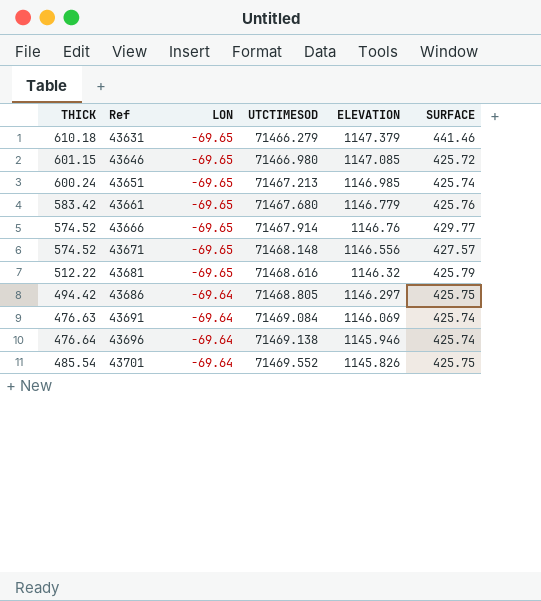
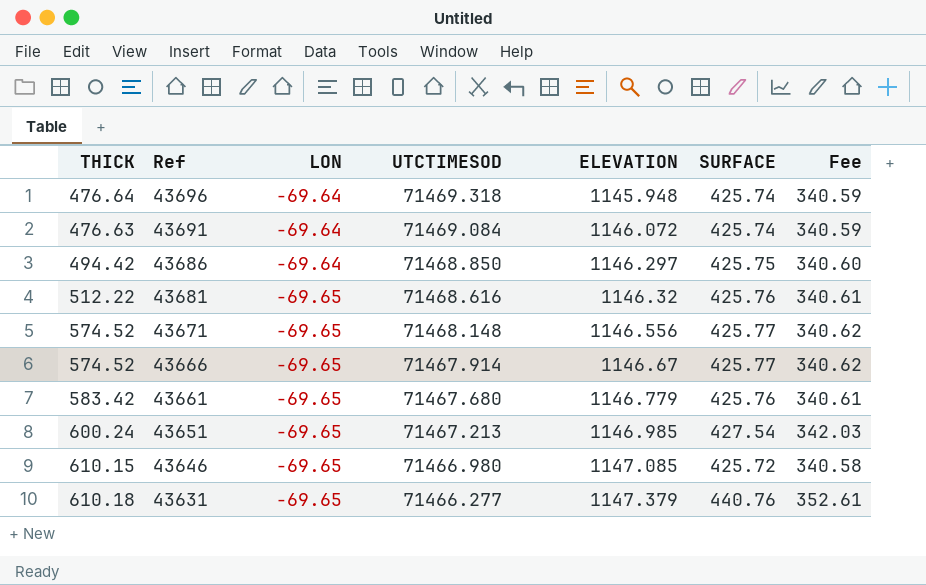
row order: Ref ascending -> Ref descending
column Fee | formula: none -> [SURFACE] * 0.8
row 43701: 485.54 | -69.64 | 71469.552 | 1145.826 | 425.75 -> none
43696 | UTCTIMESOD: 71469.138 -> 71469.318
43696 | ELEVATION: 1145.946 -> 1145.948
43691 | ELEVATION: 1146.069 -> 1146.072
43686 | UTCTIMESOD: 71468.805 -> 71468.850
43681 | SURFACE: 425.79 -> 425.76
43671 | SURFACE: 427.57 -> 425.77
43666 | ELEVATION: 1146.76 -> 1146.67
43666 | SURFACE: 429.77 -> 425.77
43651 | SURFACE: 425.74 -> 427.54
43646 | THICK: 601.15 -> 610.15
43631 | UTCTIMESOD: 71466.279 -> 71466.277
43631 | SURFACE: 441.46 -> 440.76

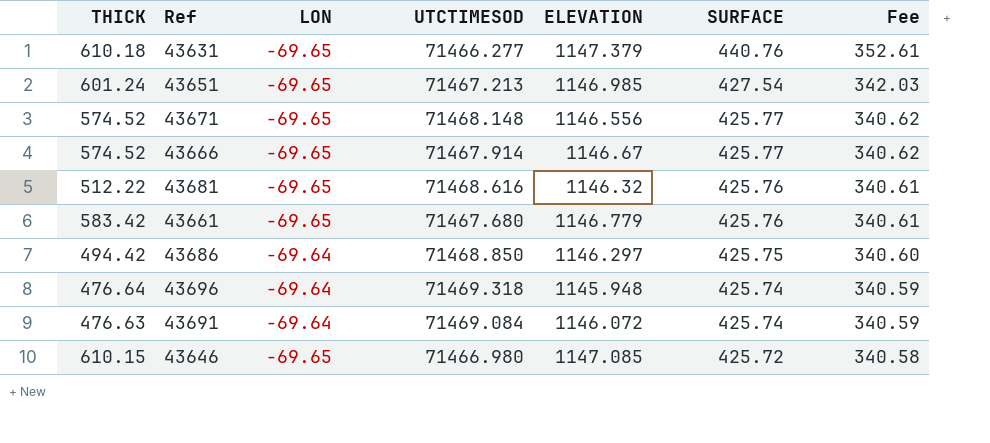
row order: Ref descending -> SURFACE descending
43651 | THICK: 600.24 -> 601.24

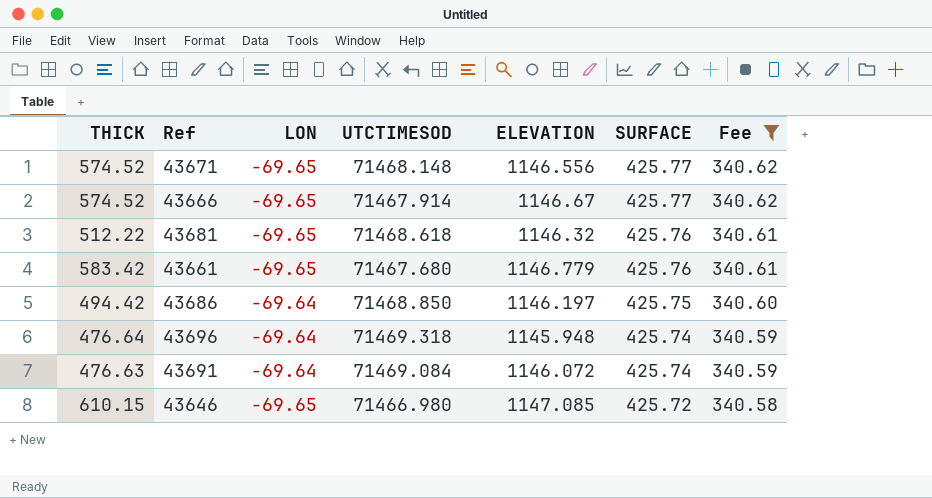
filter: none -> Fee <= 340.62
43681 | UTCTIMESOD: 71468.616 -> 71468.618
43686 | ELEVATION: 1146.297 -> 1146.197

